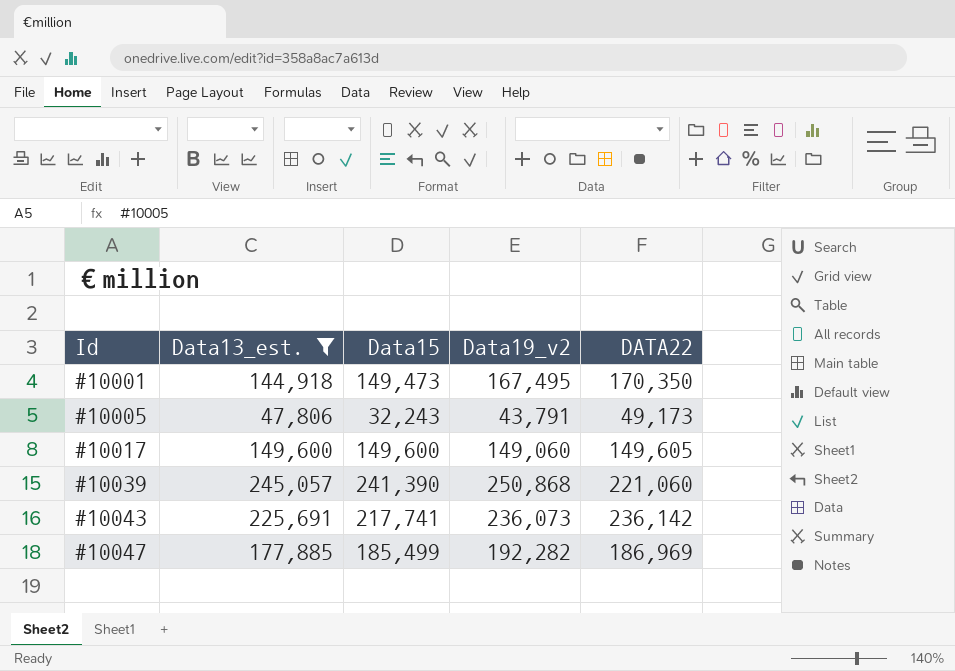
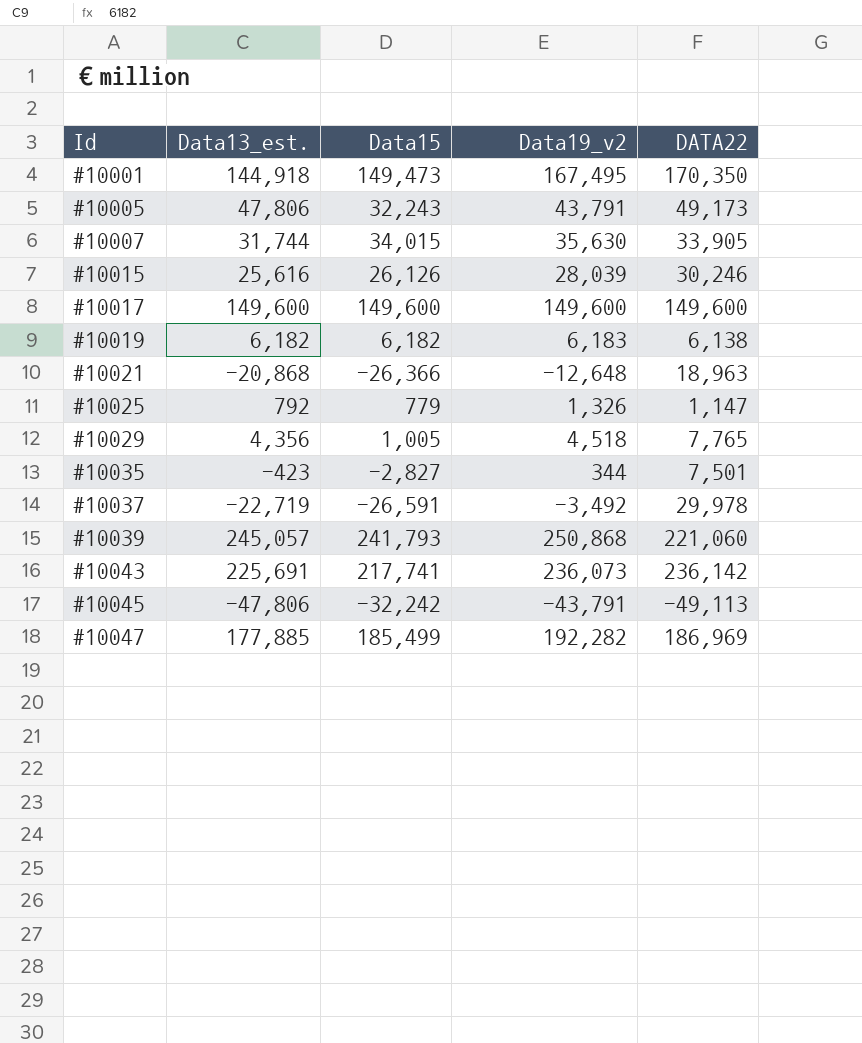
filter: Data13_est. >= 47,806 -> none
#10017 | Data19_v2: 149,060 -> 149,600
#10017 | DATA22: 149,605 -> 149,600
#10039 | Data15: 241,390 -> 241,793

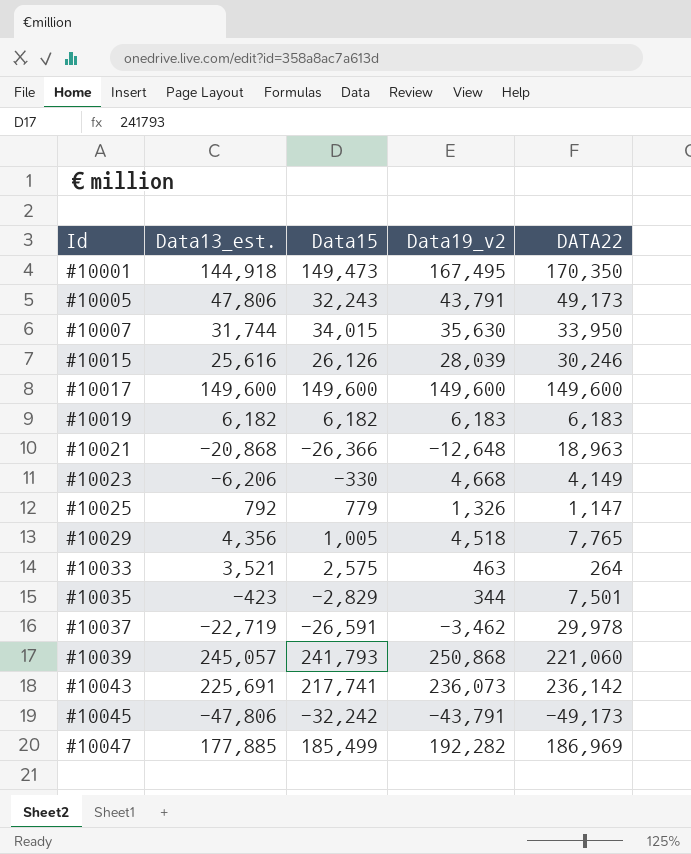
#10007 | DATA22: 33,905 -> 33,950
#10019 | DATA22: 6,138 -> 6,183
row #10023: none -> -6,206 | -330 | 4,668 | 4,149
row #10033: none -> 3,521 | 2,575 | 463 | 264
#10035 | Data15: -2,827 -> -2,829
#10037 | Data19_v2: -3,492 -> -3,462
#10045 | DATA22: -49,113 -> -49,173

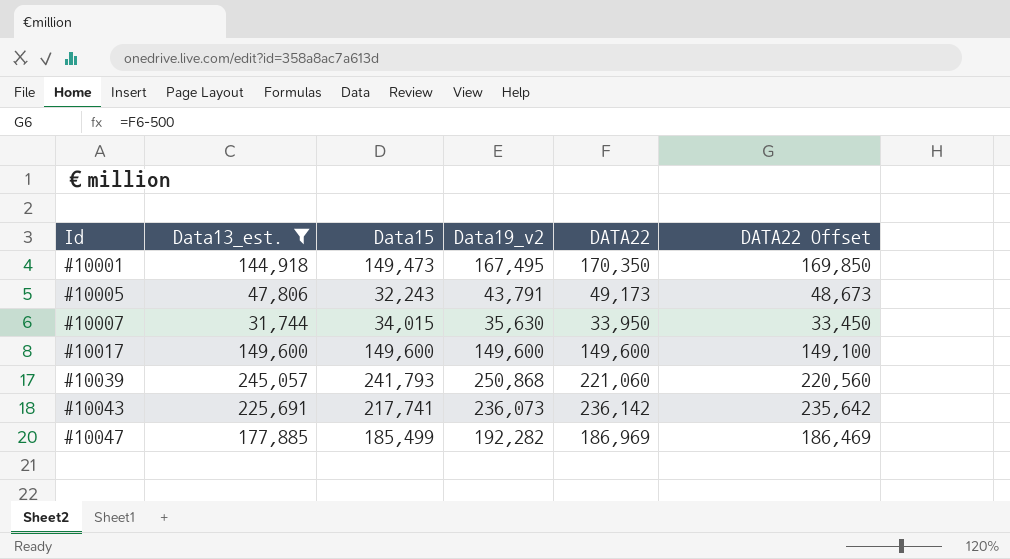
filter: none -> Data13_est. >= 31,744
column DATA22 Offset | formula: none -> [DATA22] - 500

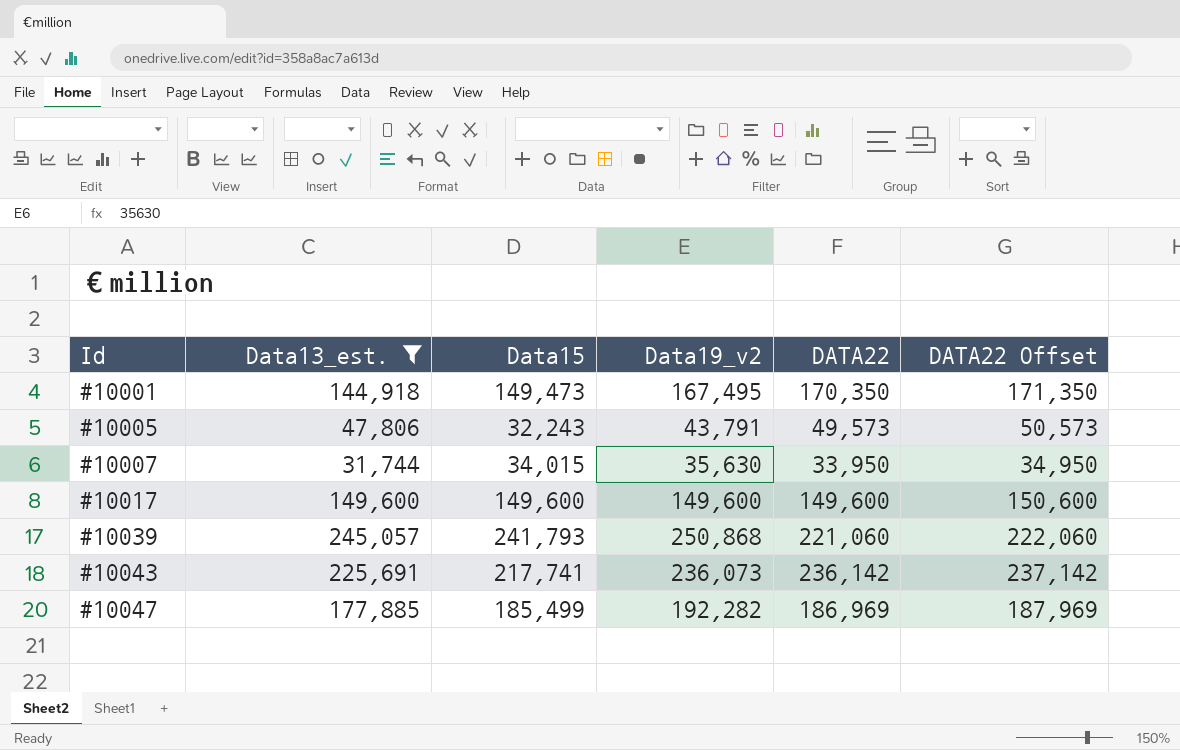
column DATA22 Offset | formula: [DATA22] - 500 -> [DATA22] + 1000
#10005 | DATA22: 49,173 -> 49,573

